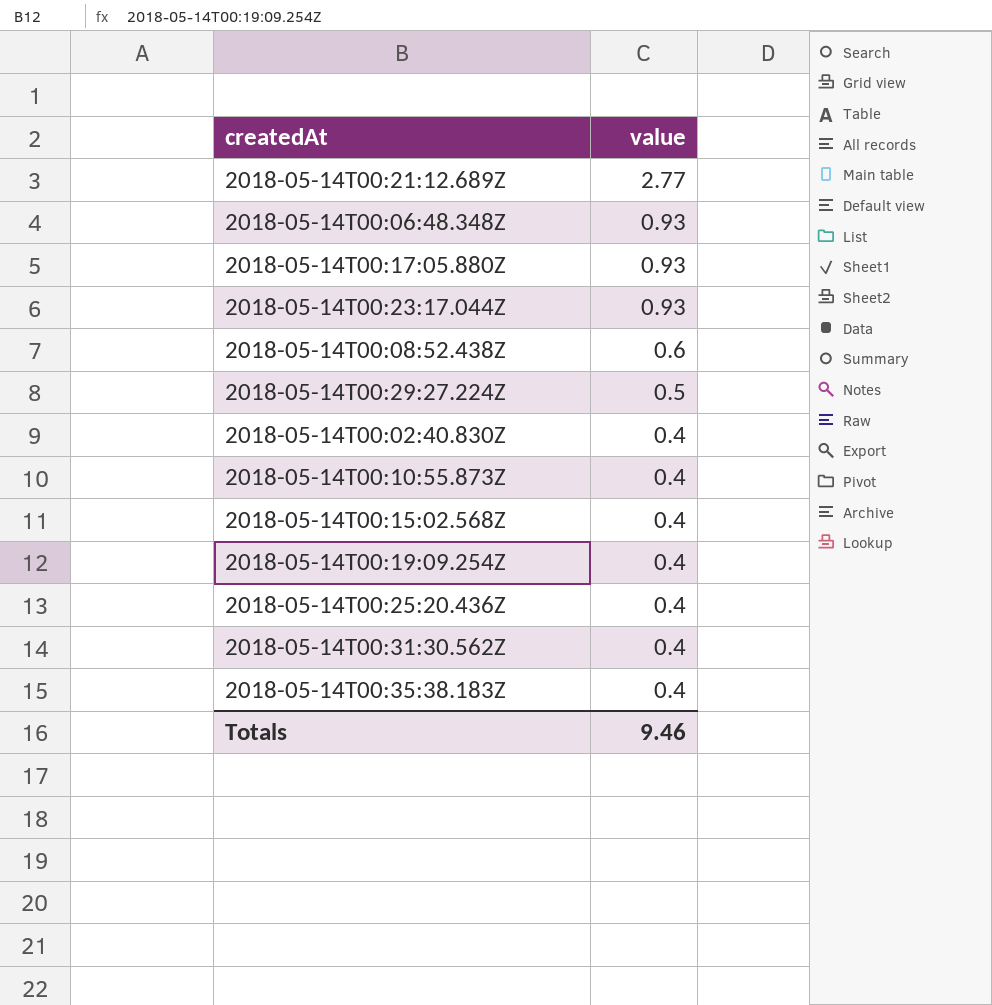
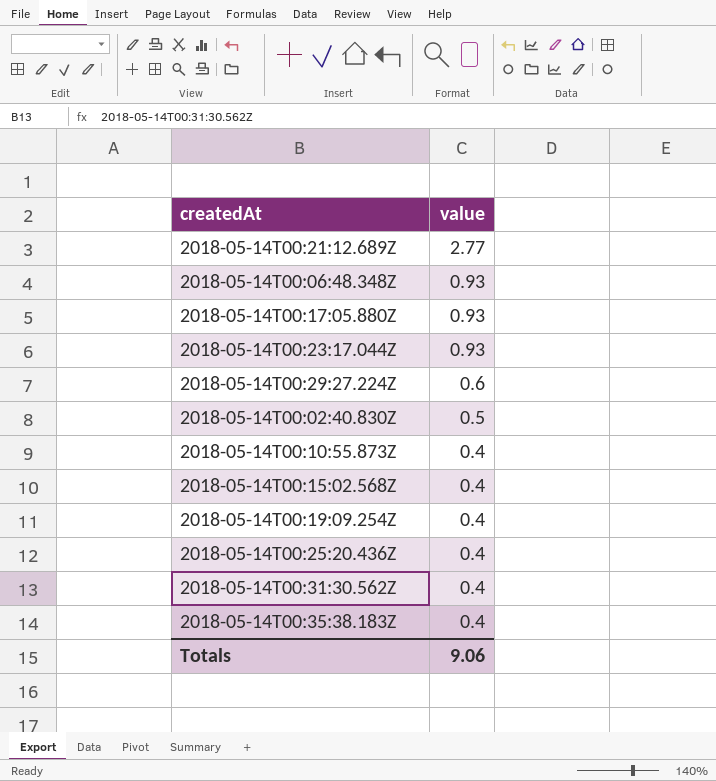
row 2018-05-14T00:08:52.438Z: 0.6 -> none
2018-05-14T00:29:27.224Z | value: 0.5 -> 0.6
2018-05-14T00:02:40.830Z | value: 0.4 -> 0.5
Totals | value: 9.46 -> 9.06

